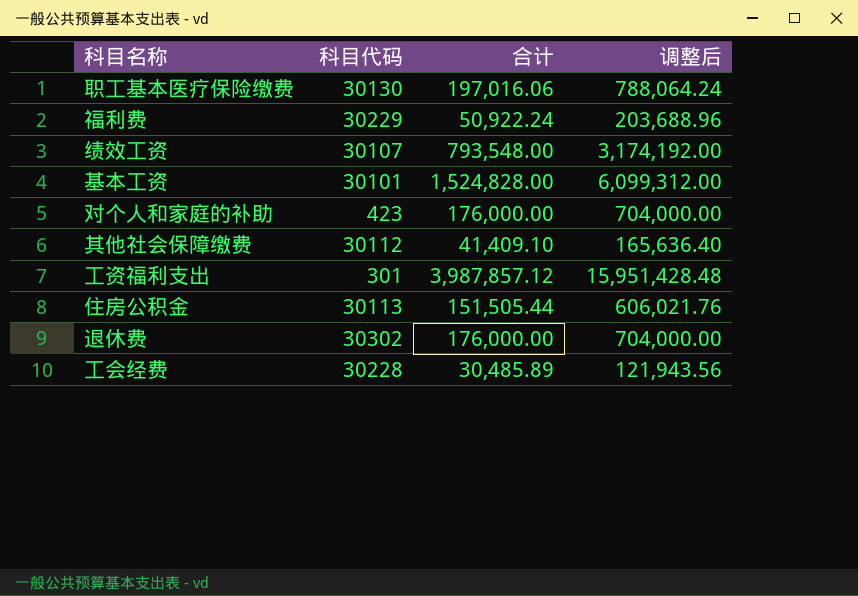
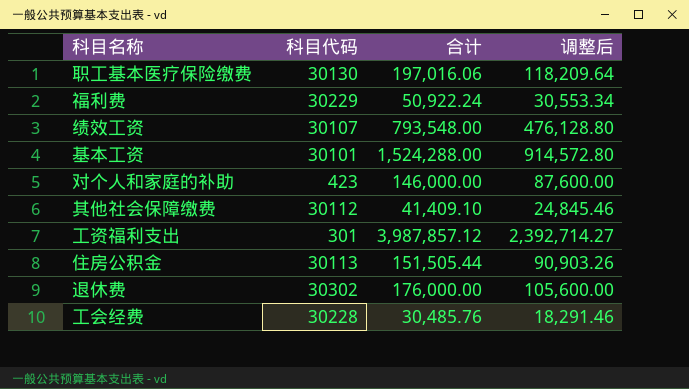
column 调整后 | formula: [合计] * 4 -> [合计] * 0.6
基本工资 | 合计: 1,524,828.00 -> 1,524,288.00
对个人和家庭的补助 | 合计: 176,000.00 -> 146,000.00
工会经费 | 合计: 30,485.89 -> 30,485.76

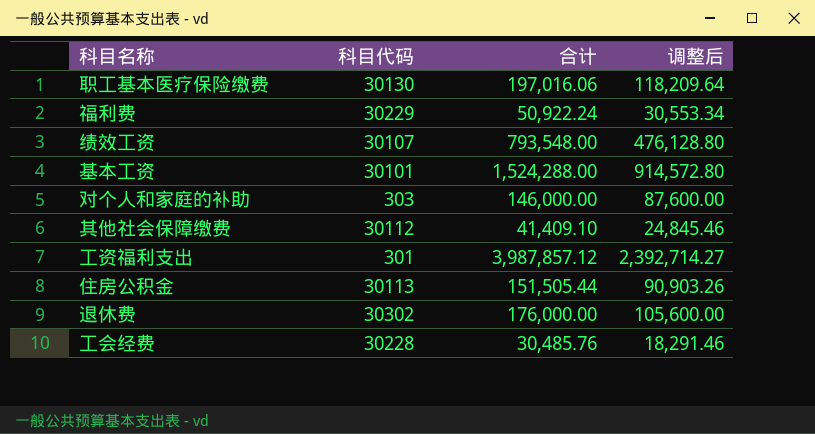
对个人和家庭的补助 | 科目代码: 423 -> 303

